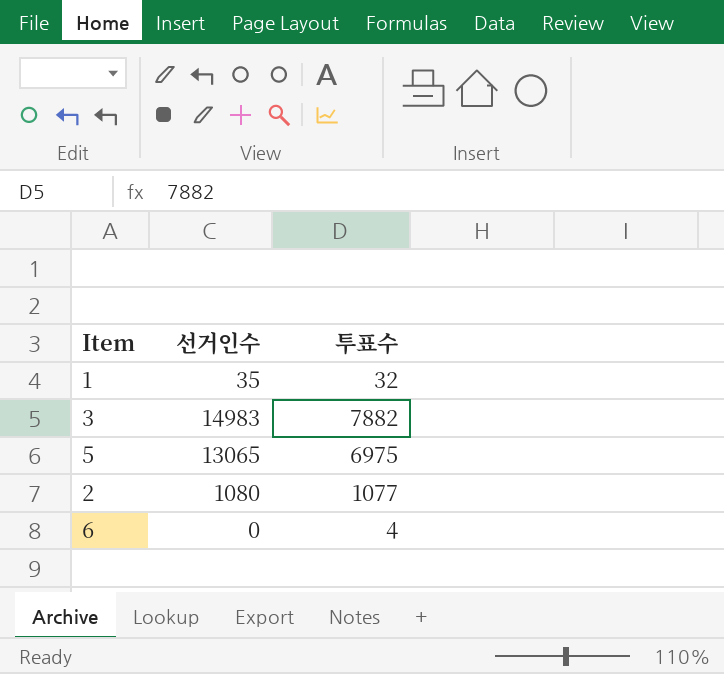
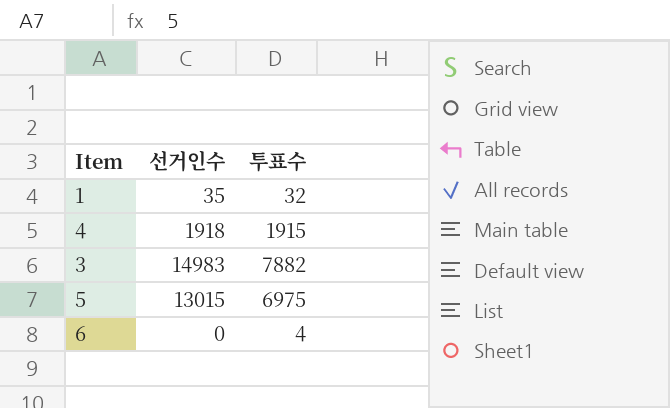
row 2: 1080 | 1077 -> none
row 4: none -> 1918 | 1915
5 | 선거인수: 13065 -> 13015

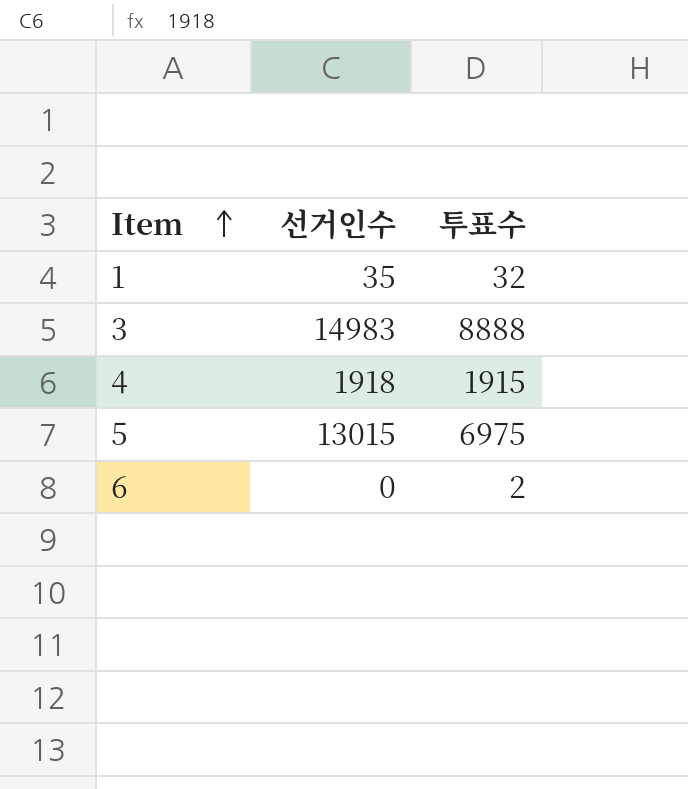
row order: none -> Item ascending
3 | 투표수: 7882 -> 8888
6 | 투표수: 4 -> 2

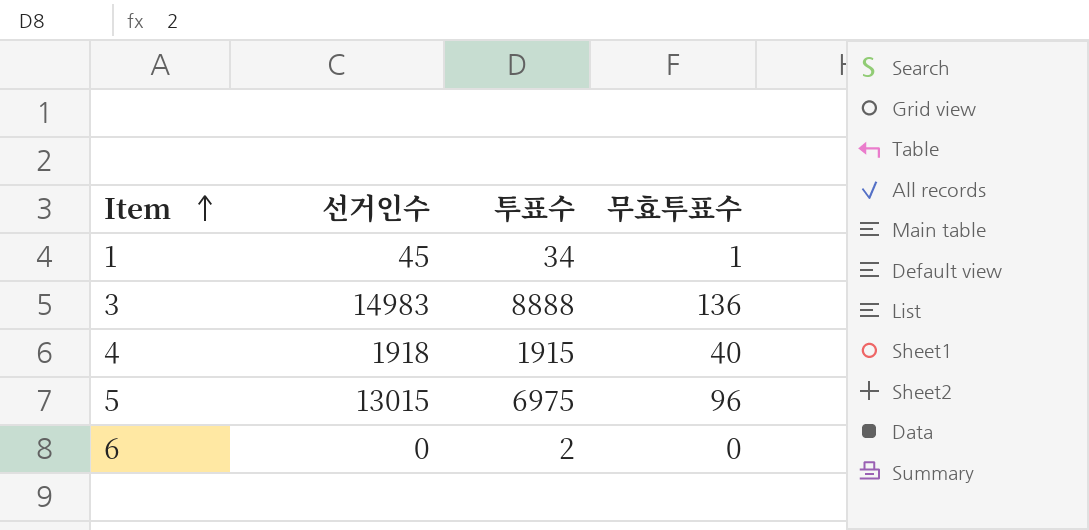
column 무효투표수 | position: none -> 4
1 | 선거인수: 35 -> 45
1 | 투표수: 32 -> 34

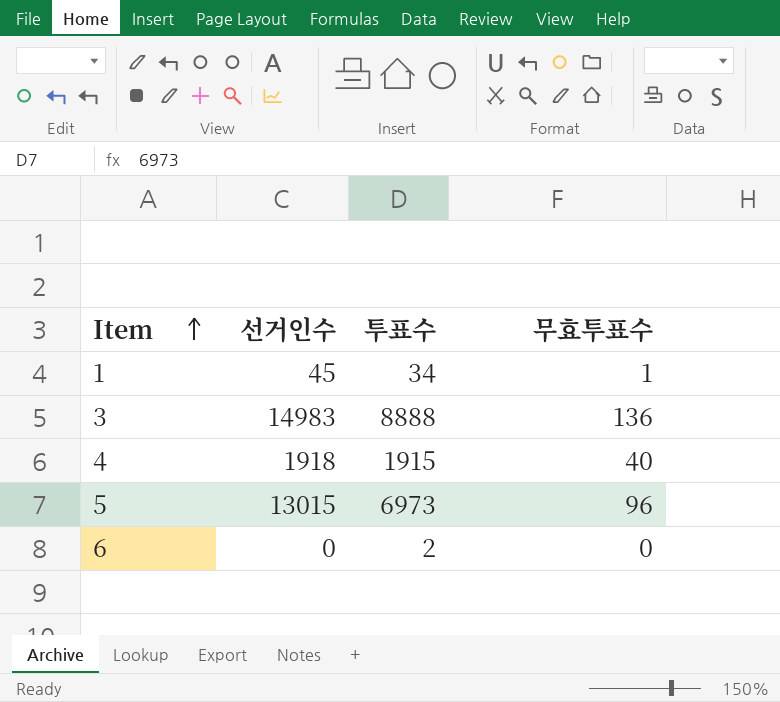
5 | 투표수: 6975 -> 6973

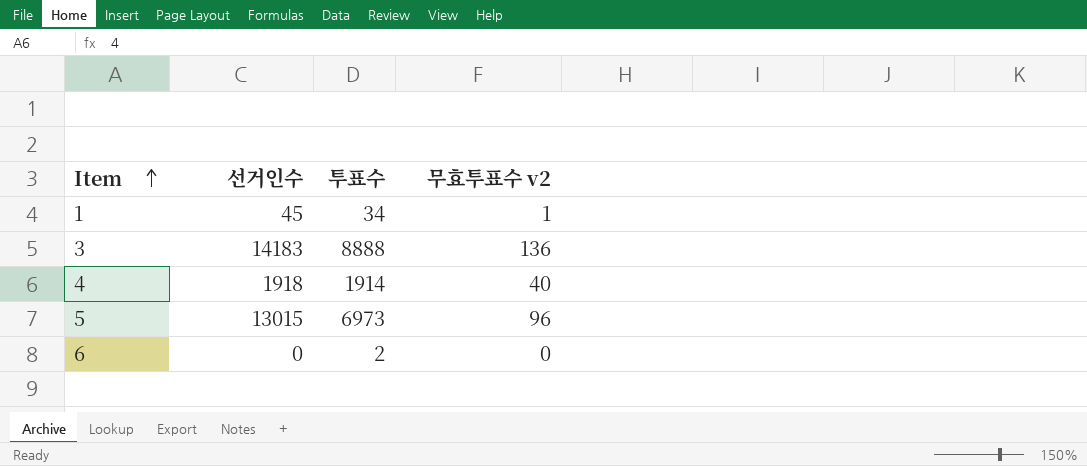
column name: 무효투표수 -> 무효투표수 v2
3 | 선거인수: 14983 -> 14183
4 | 투표수: 1915 -> 1914

